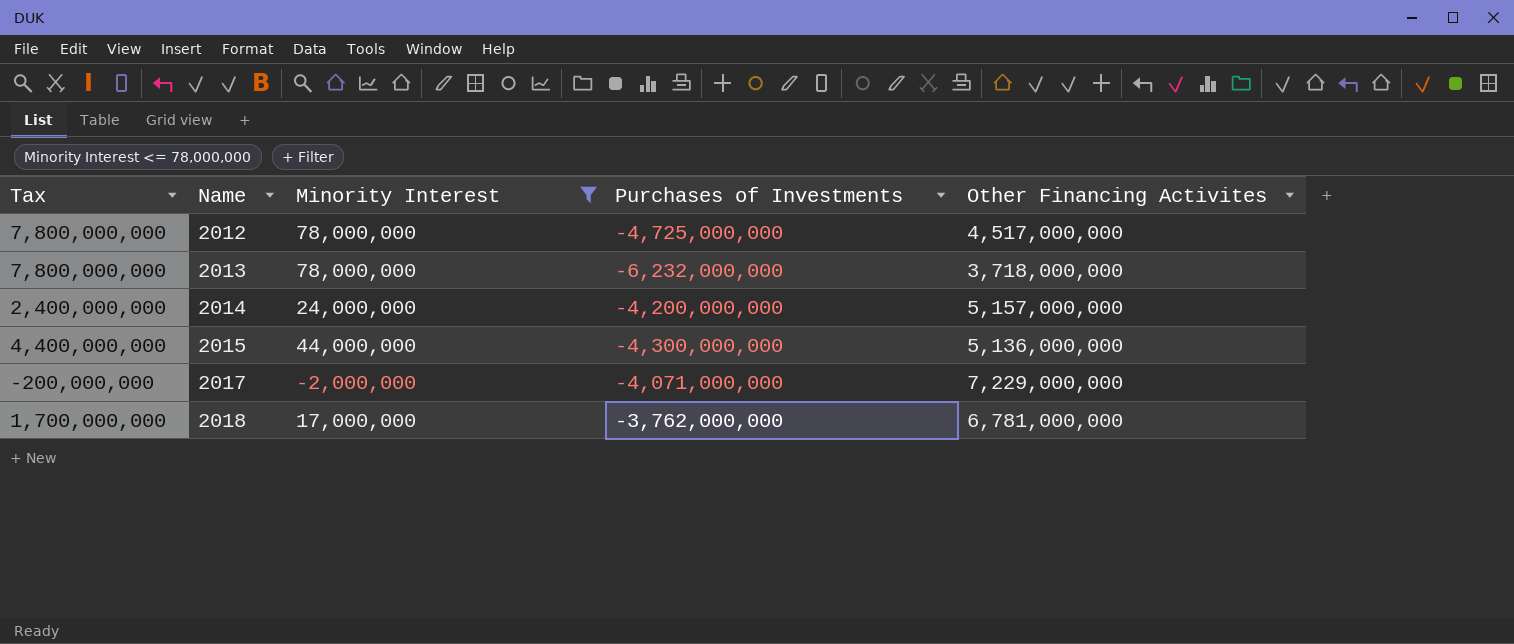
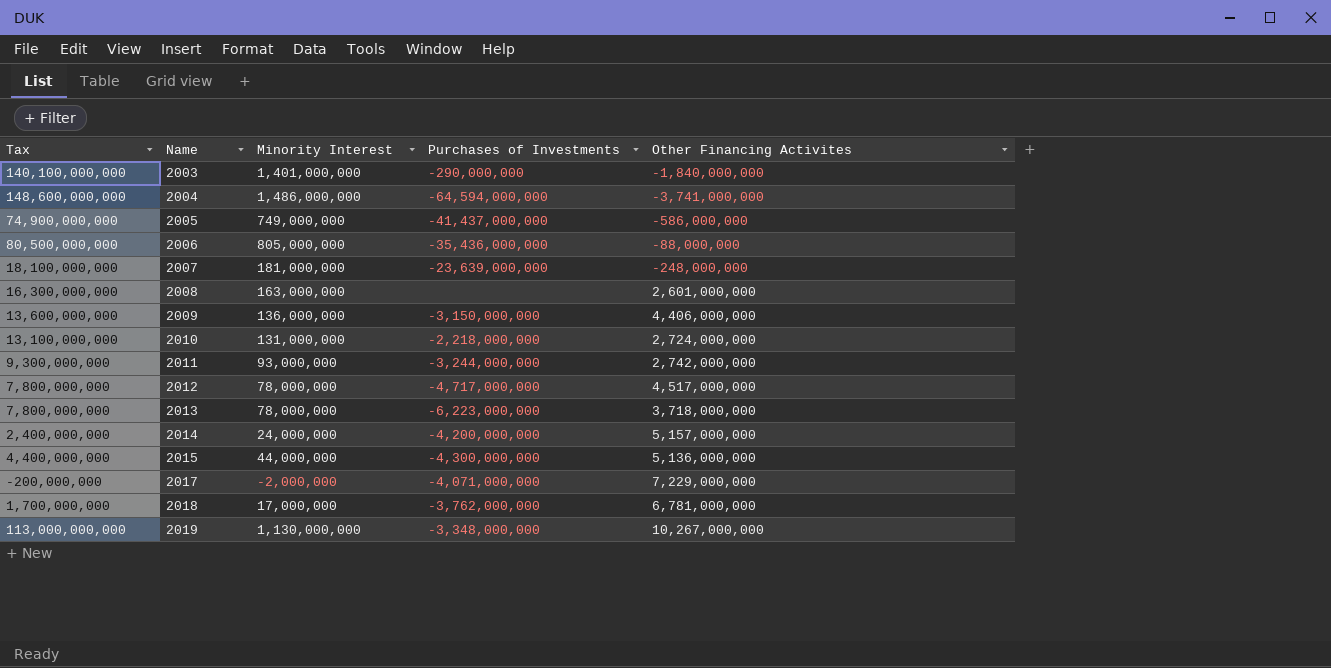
filter: Minority Interest <= 78,000,000 -> none
2012 | Purchases of Investments: -4,725,000,000 -> -4,717,000,000
2013 | Purchases of Investments: -6,232,000,000 -> -6,223,000,000

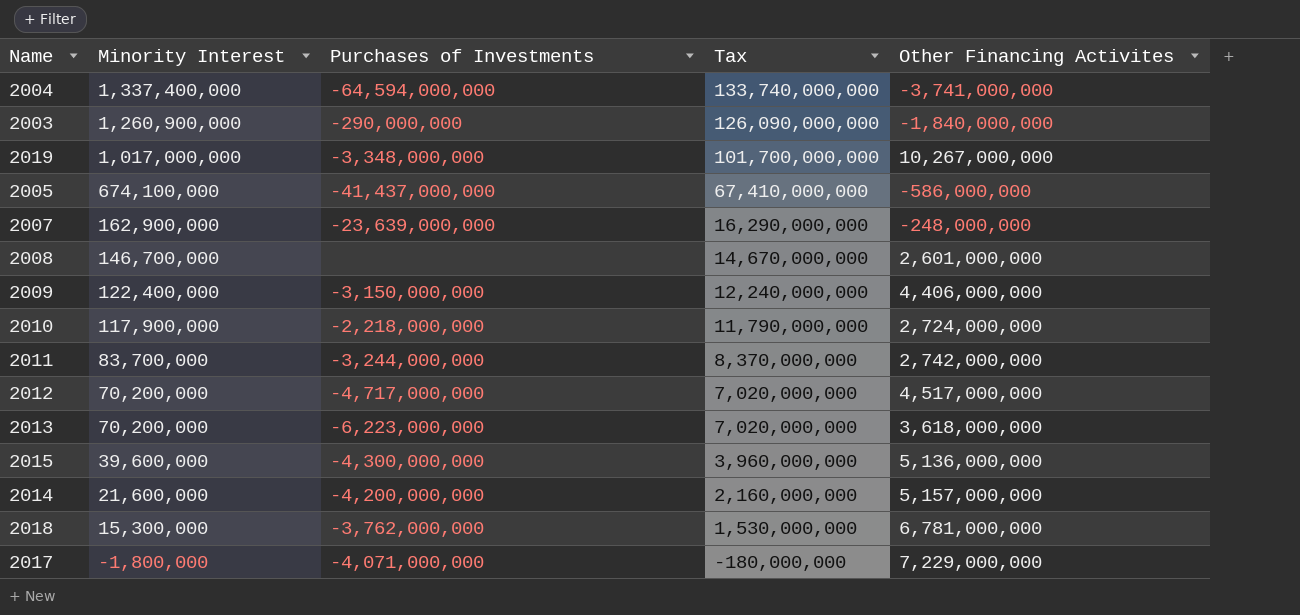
row order: Name ascending -> Minority Interest descending
column Tax | position: 1 -> 4
row 2006: 80,500,000,000 | 805,000,000 | -35,436,000,000 | -88,000,000 -> none
2004 | Minority Interest: 1,486,000,000 -> 1,337,400,000
2004 | Tax: 148,600,000,000 -> 133,740,000,000
2003 | Minority Interest: 1,401,000,000 -> 1,260,900,000
2003 | Tax: 140,100,000,000 -> 126,090,000,000
2019 | Minority Interest: 1,130,000,000 -> 1,017,000,000
2019 | Tax: 113,000,000,000 -> 101,700,000,000
2005 | Minority Interest: 749,000,000 -> 674,100,000
2005 | Tax: 74,900,000,000 -> 67,410,000,000
2007 | Minority Interest: 181,000,000 -> 162,900,000
2007 | Tax: 18,100,000,000 -> 16,290,000,000
2008 | Minority Interest: 163,000,000 -> 146,700,000
2008 | Tax: 16,300,000,000 -> 14,670,000,000
2009 | Minority Interest: 136,000,000 -> 122,400,000
2009 | Tax: 13,600,000,000 -> 12,240,000,000
2010 | Minority Interest: 131,000,000 -> 117,900,000
2010 | Tax: 13,100,000,000 -> 11,790,000,000
2011 | Minority Interest: 93,000,000 -> 83,700,000
2011 | Tax: 9,300,000,000 -> 8,370,000,000
2012 | Minority Interest: 78,000,000 -> 70,200,000
2012 | Tax: 7,800,000,000 -> 7,020,000,000
2013 | Minority Interest: 78,000,000 -> 70,200,000
2013 | Tax: 7,800,000,000 -> 7,020,000,000
2013 | Other Financing Activites: 3,718,000,000 -> 3,618,000,000
2015 | Minority Interest: 44,000,000 -> 39,600,000
2015 | Tax: 4,400,000,000 -> 3,960,000,000
2014 | Minority Interest: 24,000,000 -> 21,600,000
2014 | Tax: 2,400,000,000 -> 2,160,000,000
2018 | Minority Interest: 17,000,000 -> 15,300,000
2018 | Tax: 1,700,000,000 -> 1,530,000,000
2017 | Minority Interest: -2,000,000 -> -1,800,000
2017 | Tax: -200,000,000 -> -180,000,000

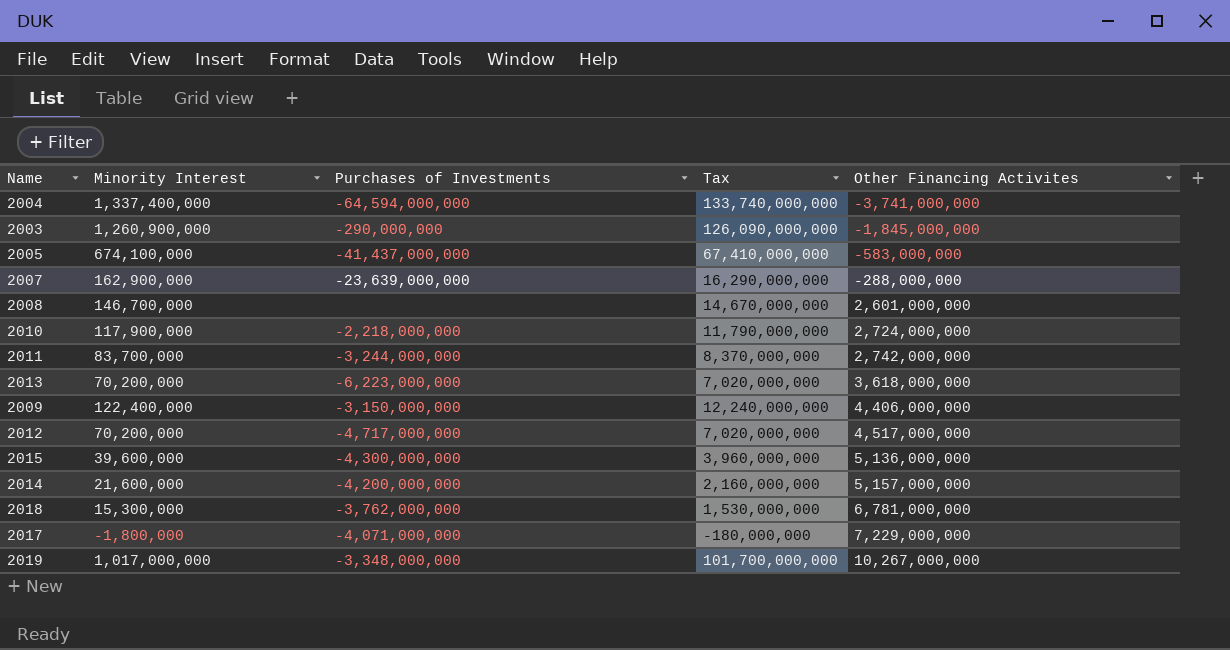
row order: Minority Interest descending -> Other Financing Activites ascending
2003 | Other Financing Activites: -1,840,000,000 -> -1,845,000,000
2005 | Other Financing Activites: -586,000,000 -> -583,000,000
2007 | Other Financing Activites: -248,000,000 -> -288,000,000

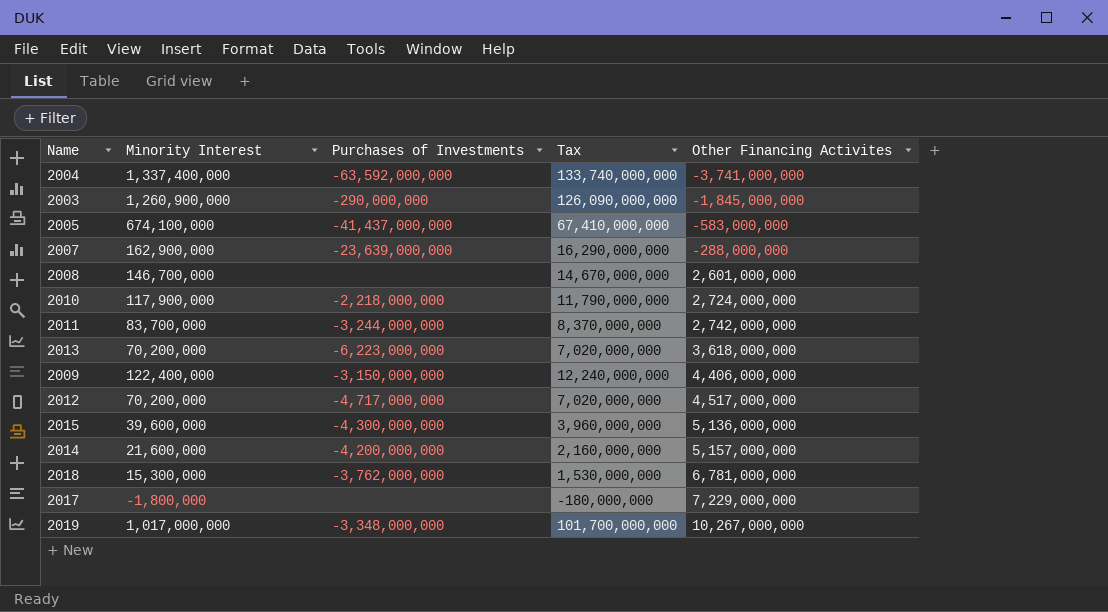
2004 | Purchases of Investments: -64,594,000,000 -> -63,592,000,000
2017 | Purchases of Investments: -4,071,000,000 -> none

